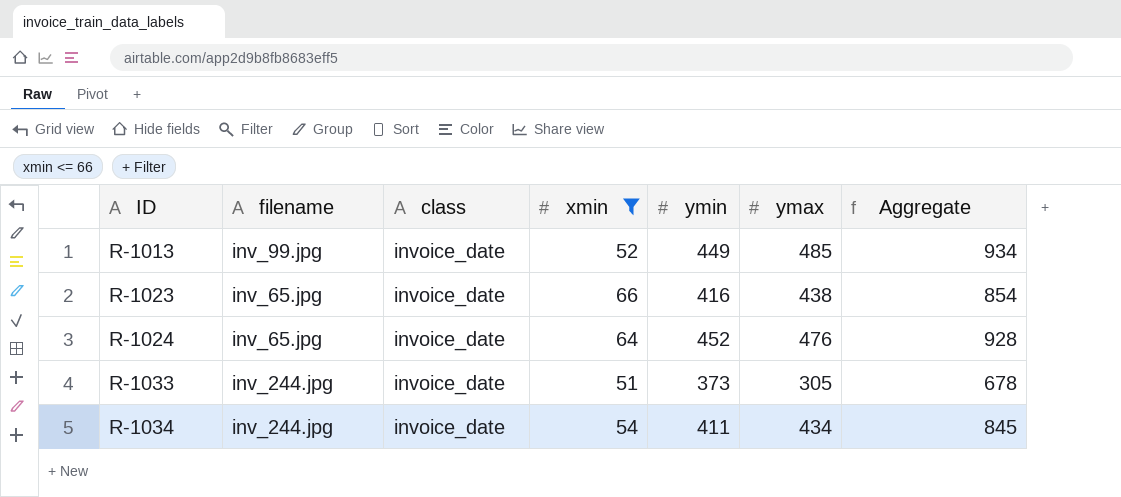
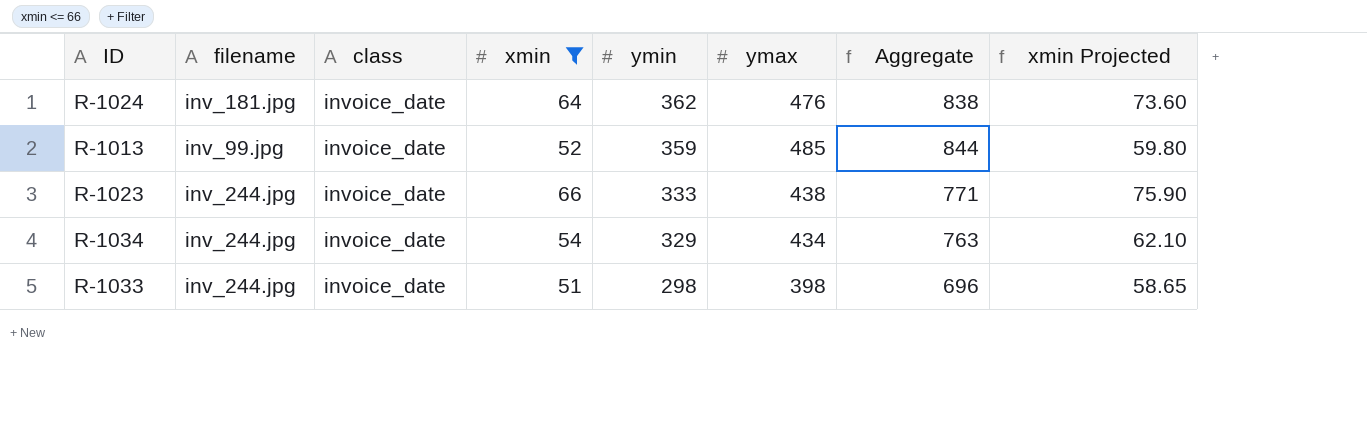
row order: ID ascending -> ymin descending
column xmin Projected | formula: none -> [xmin] * 1.15
R-1024 | filename: inv_65.jpg -> inv_181.jpg
R-1024 | ymin: 452 -> 362
R-1024 | Aggregate: 928 -> 838
R-1013 | ymin: 449 -> 359
R-1013 | Aggregate: 934 -> 844
R-1023 | filename: inv_65.jpg -> inv_244.jpg
R-1023 | ymin: 416 -> 333
R-1023 | Aggregate: 854 -> 771
R-1034 | ymin: 411 -> 329
R-1034 | Aggregate: 845 -> 763
R-1033 | ymin: 373 -> 298
R-1033 | ymax: 305 -> 398
R-1033 | Aggregate: 678 -> 696

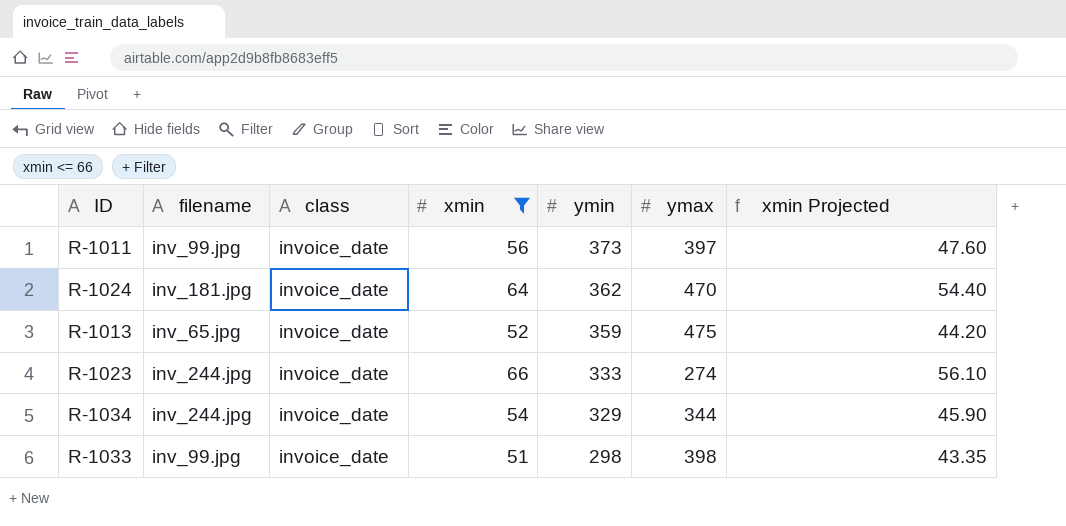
column Aggregate | formula: [ymin] + [ymax] -> none
column xmin Projected | formula: [xmin] * 1.15 -> [xmin] * 0.85
row R-1011: none -> inv_99.jpg | invoice_date | 56 | 373 | 397 | 47.60
R-1024 | ymax: 476 -> 470
R-1013 | filename: inv_99.jpg -> inv_65.jpg
R-1013 | ymax: 485 -> 475
R-1023 | ymax: 438 -> 274
R-1034 | ymax: 434 -> 344
R-1033 | filename: inv_244.jpg -> inv_99.jpg

